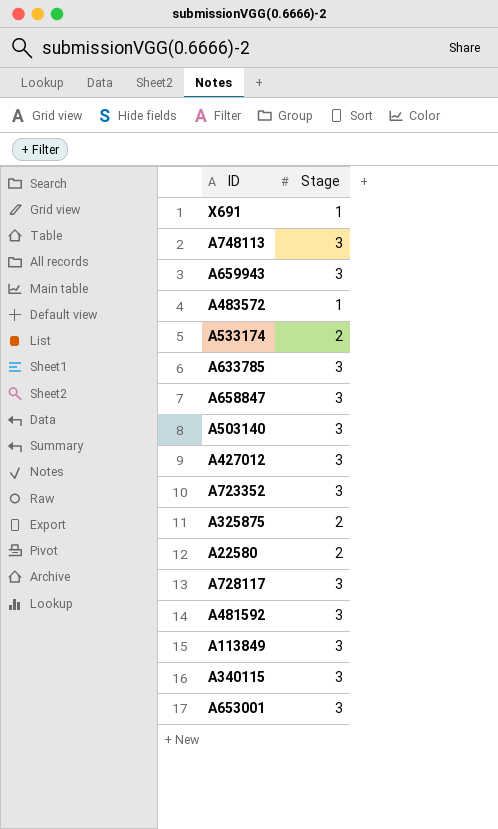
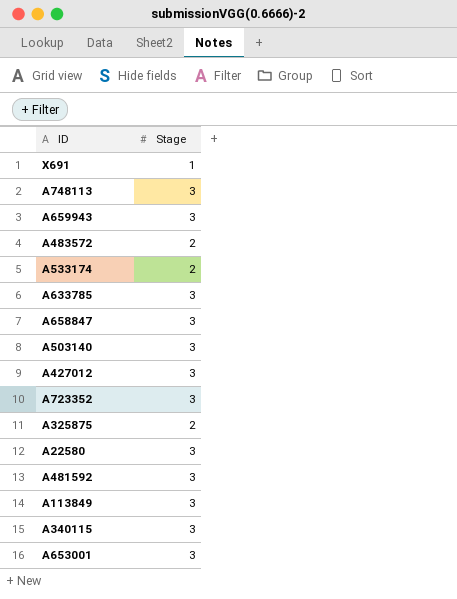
row A728117: 3 -> none
A483572 | Stage: 1 -> 2
A22580 | Stage: 2 -> 3

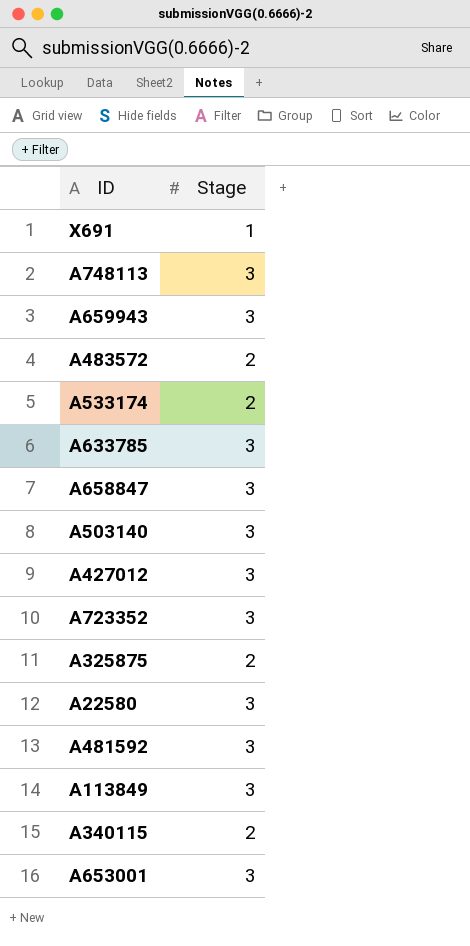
A340115 | Stage: 3 -> 2

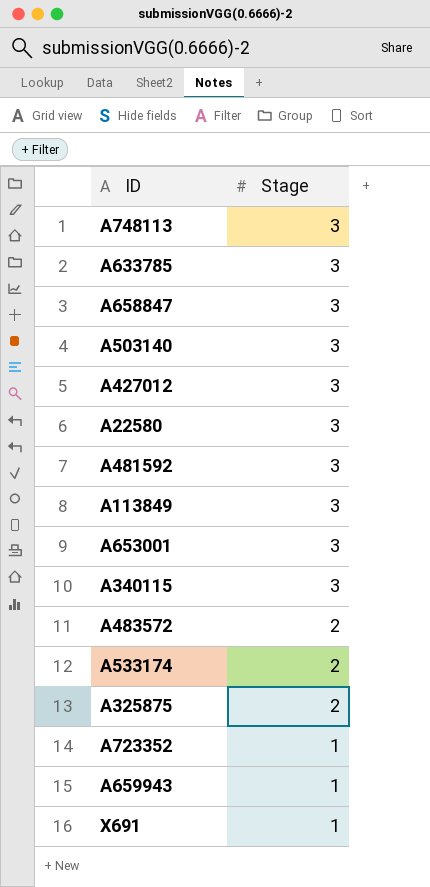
row order: none -> Stage descending
A340115 | Stage: 2 -> 3
A723352 | Stage: 3 -> 1
A659943 | Stage: 3 -> 1

